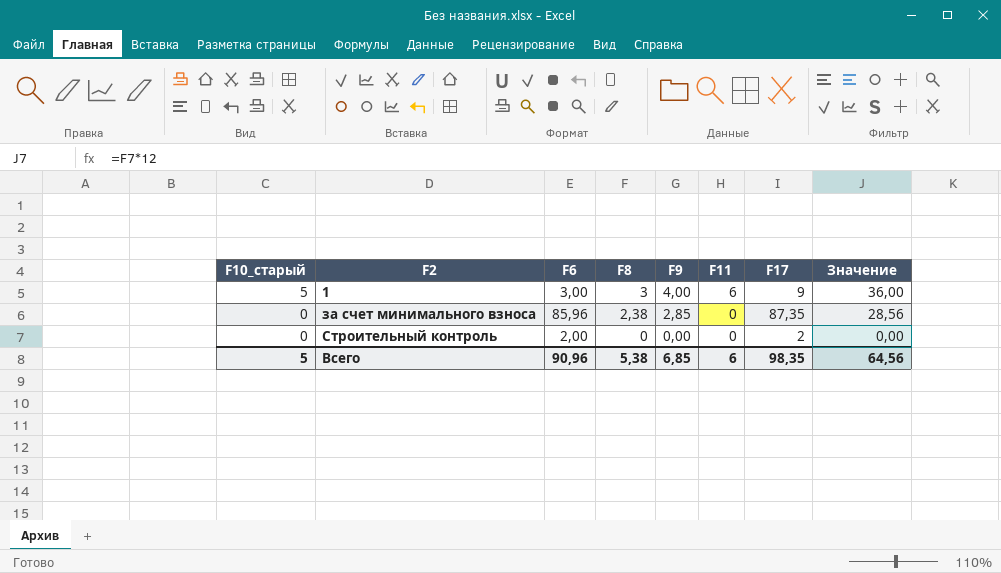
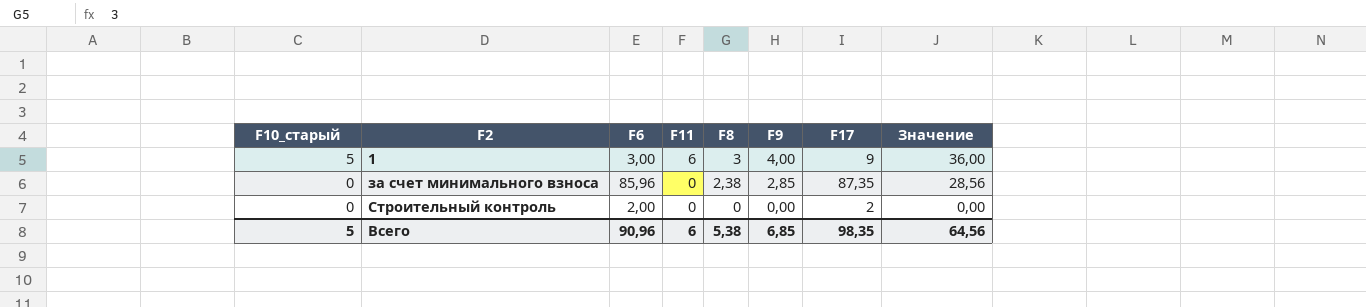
column F11 | position: 6 -> 4

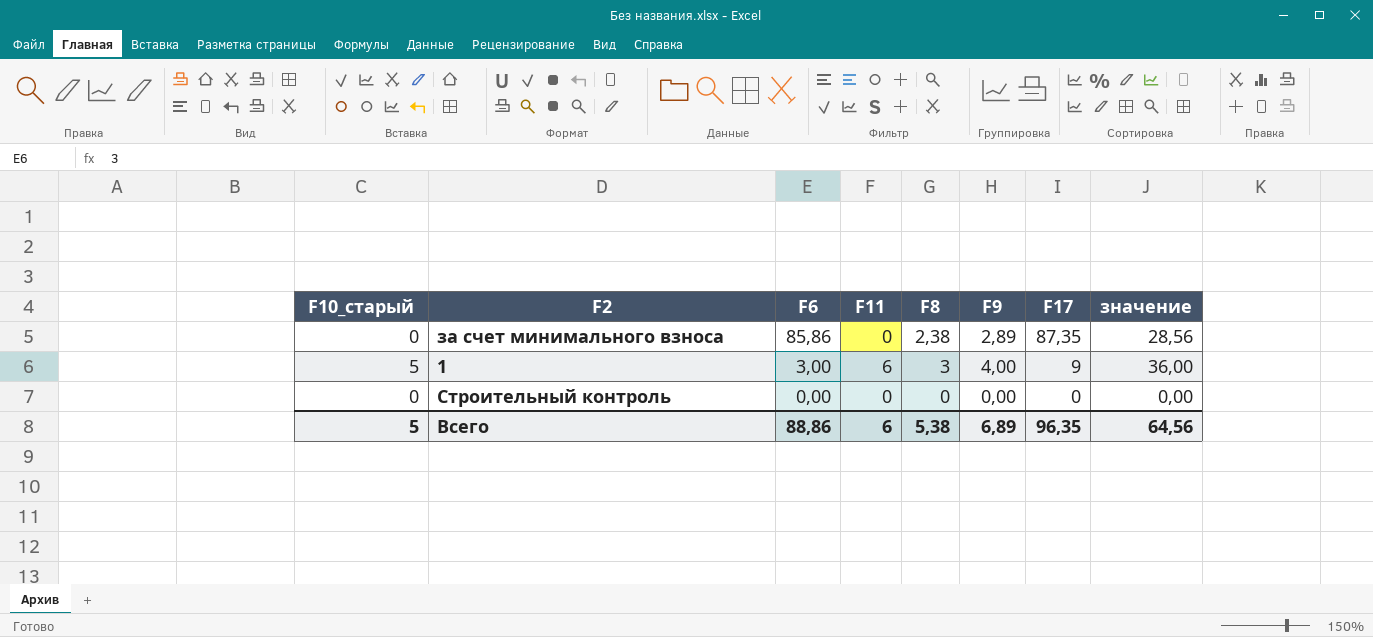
row order: F10_старый descending -> F6 descending
column name: Значение -> значение
за счет минимального взноса | F6: 85,96 -> 85,86
за счет минимального взноса | F9: 2,85 -> 2,89
Строительный контроль | F6: 2,00 -> 0,00
Строительный контроль | F17: 2 -> 0
Всего | F6: 90,96 -> 88,86
Всего | F9: 6,85 -> 6,89
Всего | F17: 98,35 -> 96,35

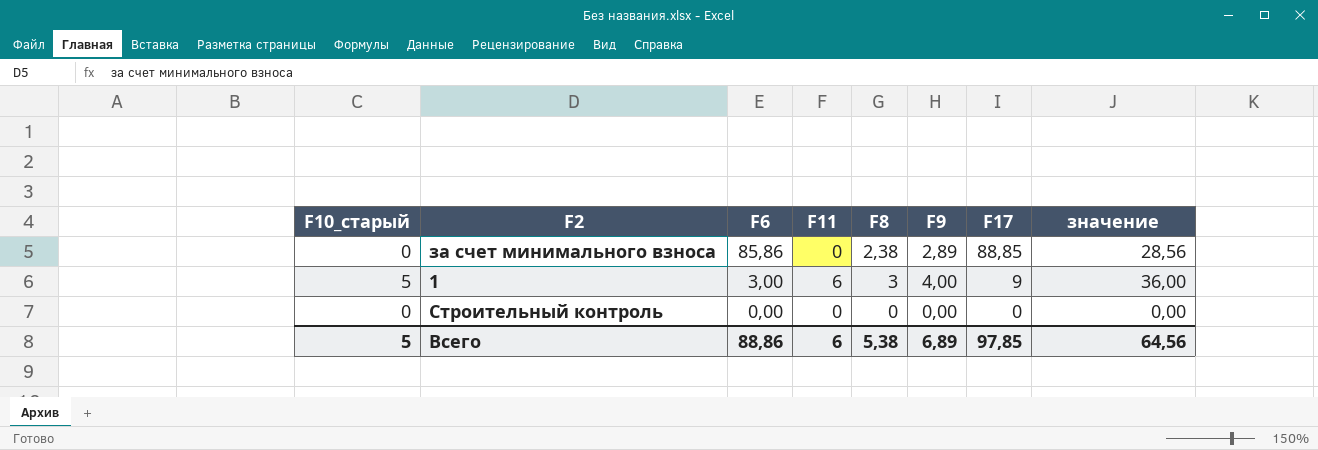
за счет минимального взноса | F17: 87,35 -> 88,85
Всего | F17: 96,35 -> 97,85

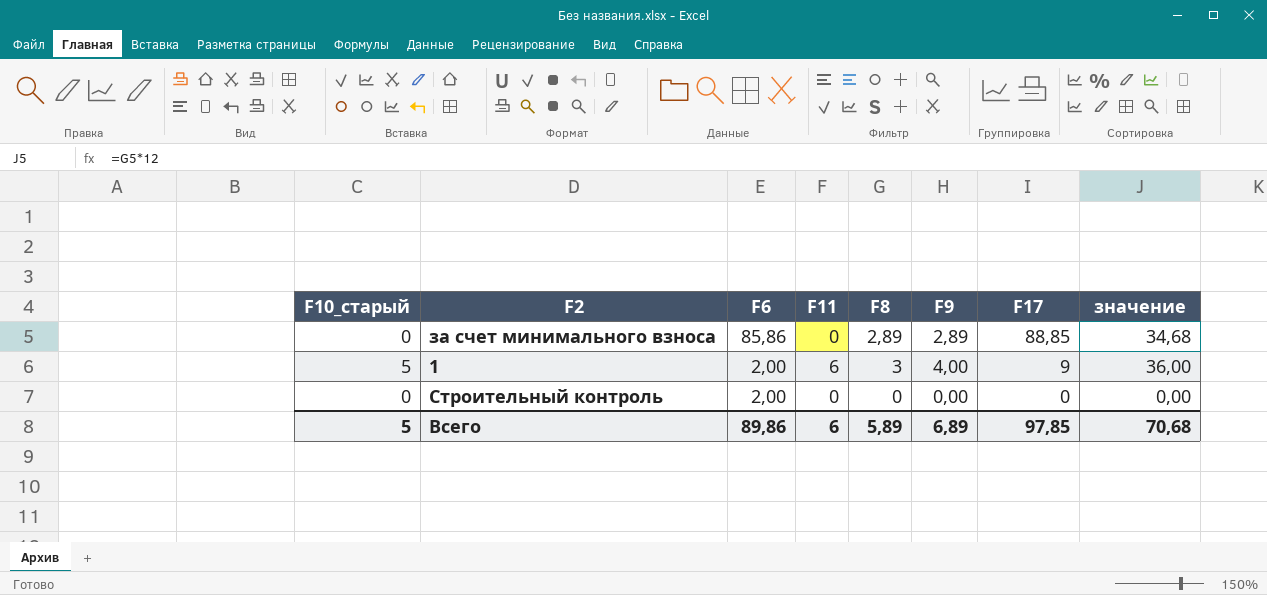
за счет минимального взноса | F8: 2,38 -> 2,89
за счет минимального взноса | значение: 28,56 -> 34,68
1 | F6: 3,00 -> 2,00
Строительный контроль | F6: 0,00 -> 2,00
Всего | F6: 88,86 -> 89,86
Всего | F8: 5,38 -> 5,89
Всего | значение: 64,56 -> 70,68

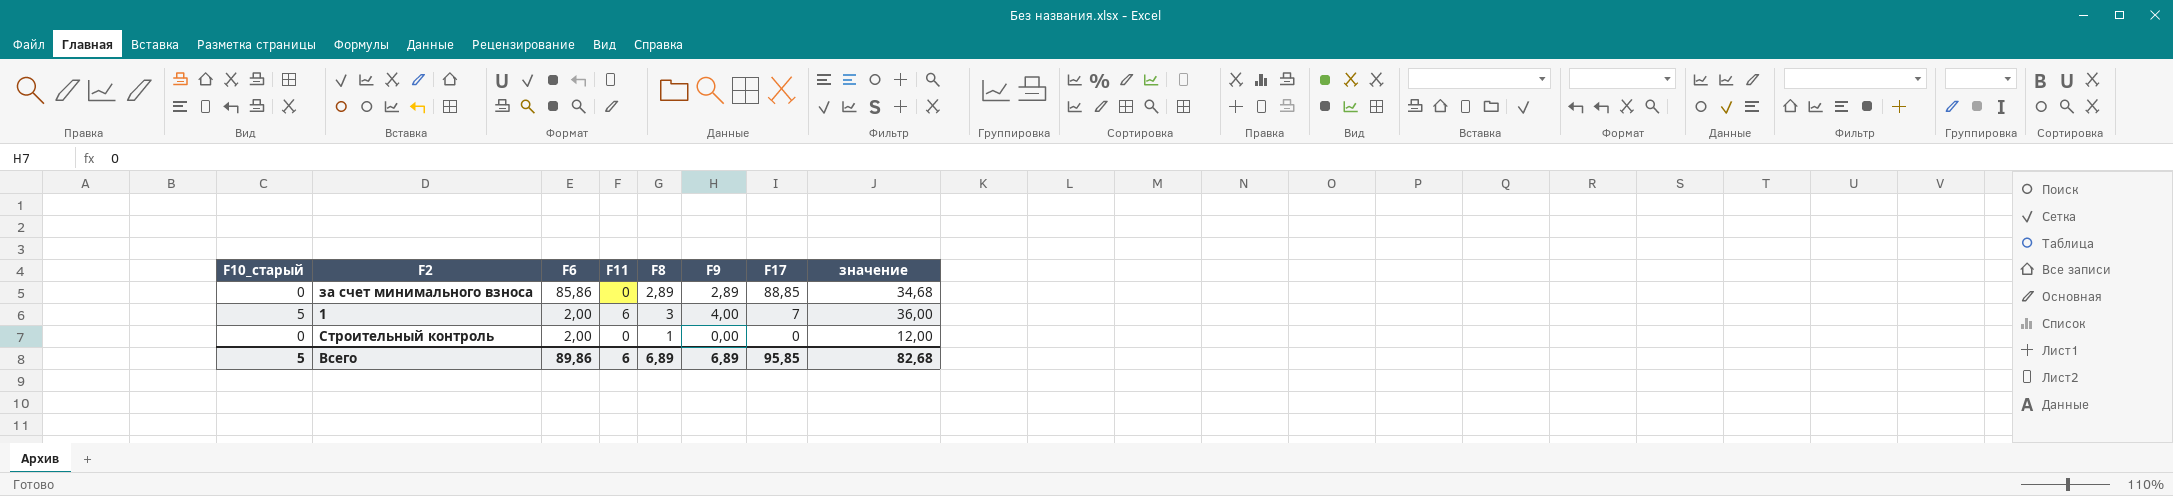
1 | F17: 9 -> 7
Строительный контроль | F8: 0 -> 1
Строительный контроль | значение: 0,00 -> 12,00
Всего | F8: 5,89 -> 6,89
Всего | F17: 97,85 -> 95,85
Всего | значение: 70,68 -> 82,68

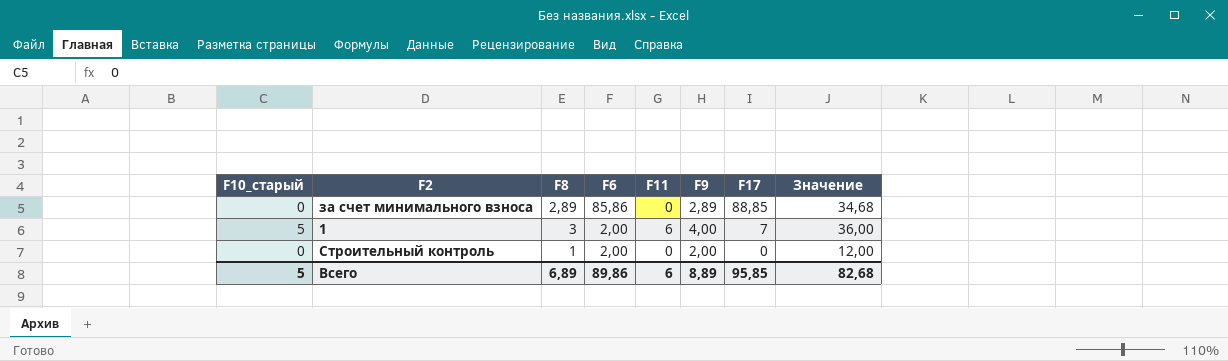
column F8 | position: 5 -> 3
column name: значение -> Значение
Строительный контроль | F9: 0,00 -> 2,00
Всего | F9: 6,89 -> 8,89

